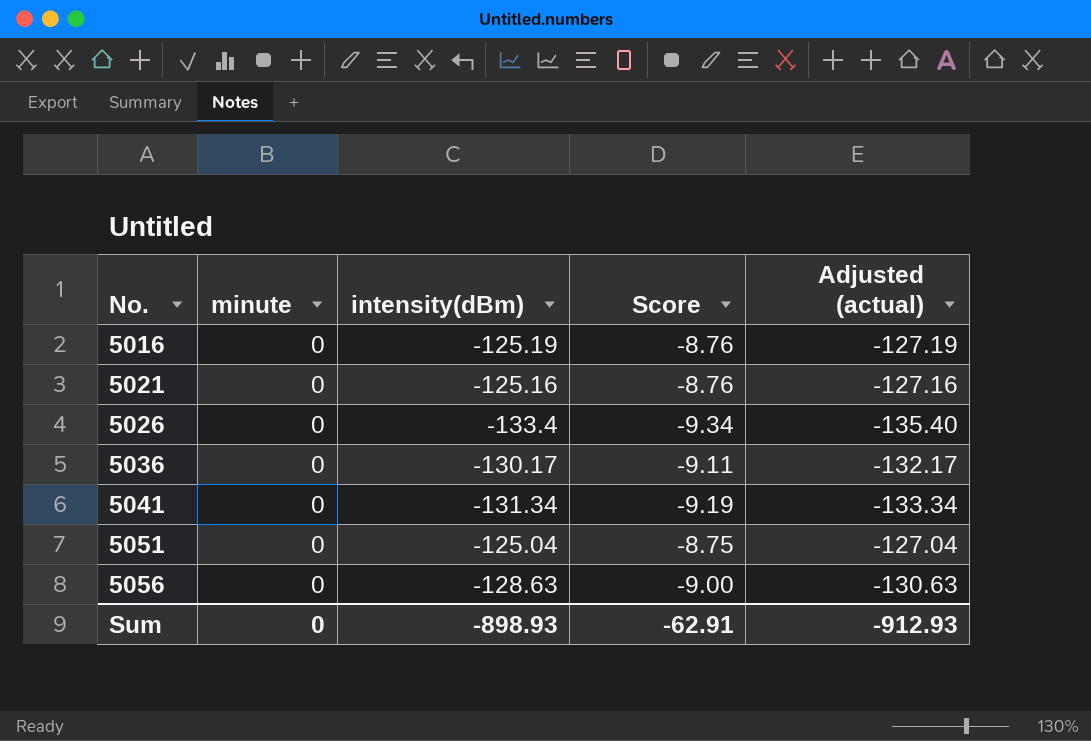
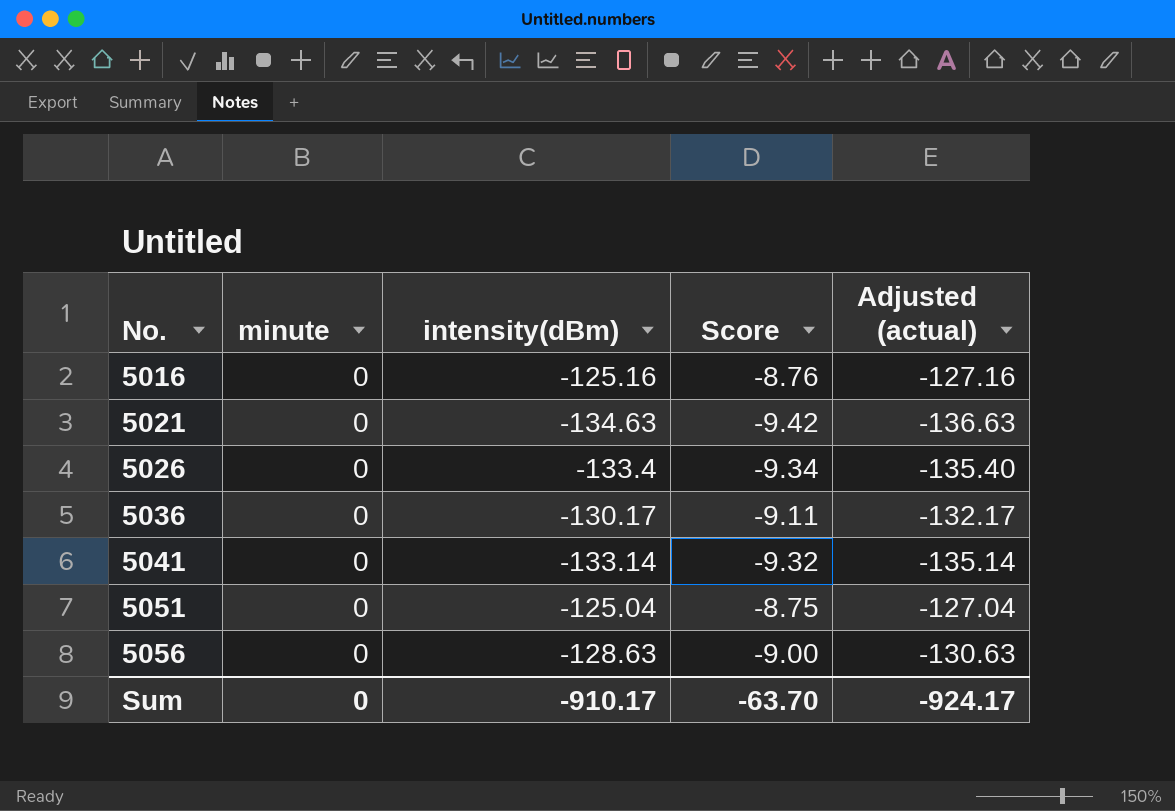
5016 | intensity(dBm): -125.19 -> -125.16
5016 | Adjusted (actual): -127.19 -> -127.16
5021 | intensity(dBm): -125.16 -> -134.63
5021 | Score: -8.76 -> -9.42
5021 | Adjusted (actual): -127.16 -> -136.63
5041 | intensity(dBm): -131.34 -> -133.14
5041 | Score: -9.19 -> -9.32
5041 | Adjusted (actual): -133.34 -> -135.14
Sum | intensity(dBm): -898.93 -> -910.17
Sum | Score: -62.91 -> -63.70
Sum | Adjusted (actual): -912.93 -> -924.17

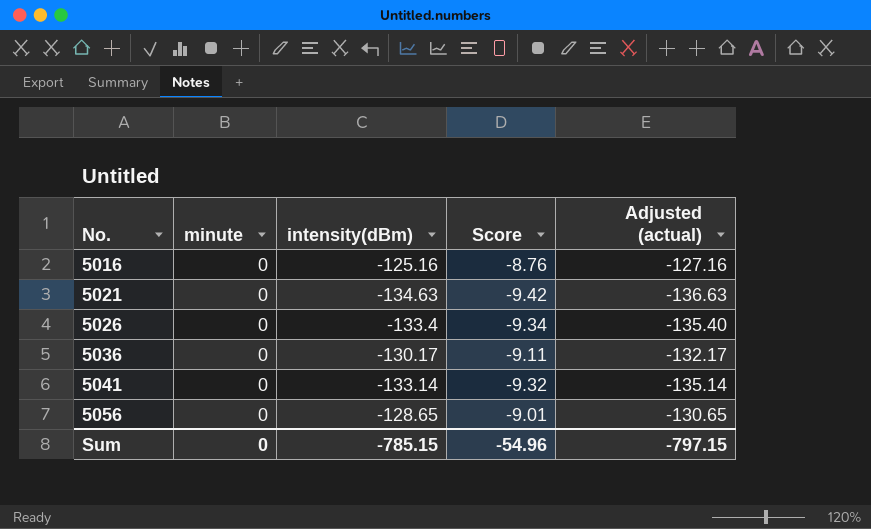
row 5051: 0 | -125.04 | -8.75 | -127.04 -> none
5056 | intensity(dBm): -128.63 -> -128.65
5056 | Score: -9.00 -> -9.01
5056 | Adjusted (actual): -130.63 -> -130.65
Sum | intensity(dBm): -910.17 -> -785.15
Sum | Score: -63.70 -> -54.96
Sum | Adjusted (actual): -924.17 -> -797.15

